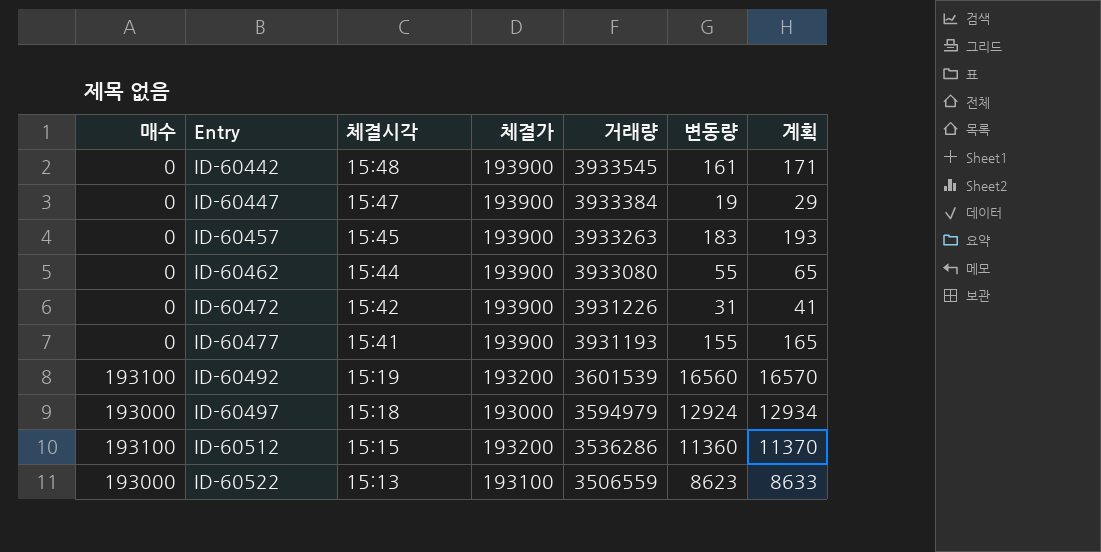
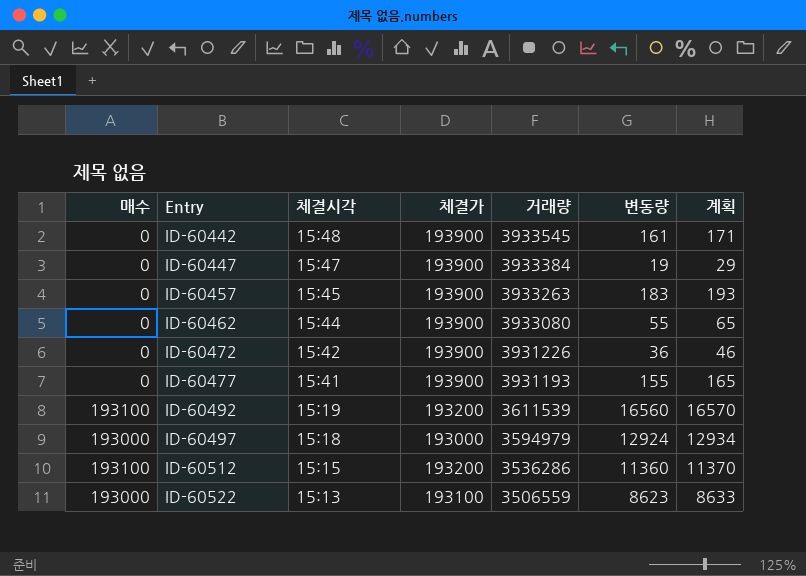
ID-60472 | 변동량: 31 -> 36
ID-60472 | 계획: 41 -> 46
ID-60492 | 거래량: 3601539 -> 3611539

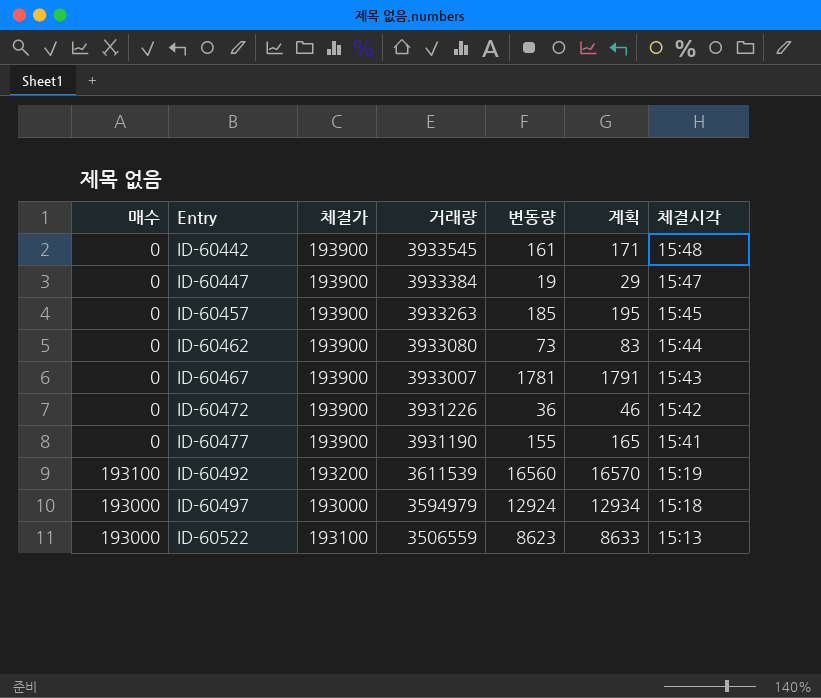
column 체결시각 | position: 3 -> 7
row ID-60512: 193100 | 15:15 | 193200 | 3536286 | 11360 | 11370 -> none
ID-60457 | 변동량: 183 -> 185
ID-60457 | 계획: 193 -> 195
ID-60462 | 변동량: 55 -> 73
ID-60462 | 계획: 65 -> 83
row ID-60467: none -> 0 | 193900 | 3933007 | 1781 | 1791 | 15:43
ID-60477 | 거래량: 3931193 -> 3931190

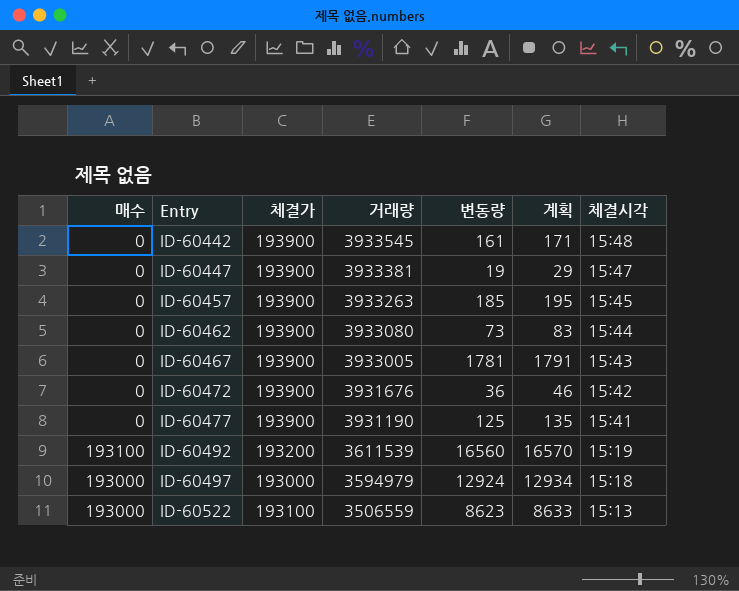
ID-60447 | 거래량: 3933384 -> 3933381
ID-60467 | 거래량: 3933007 -> 3933005
ID-60472 | 거래량: 3931226 -> 3931676
ID-60477 | 변동량: 155 -> 125
ID-60477 | 계획: 165 -> 135

